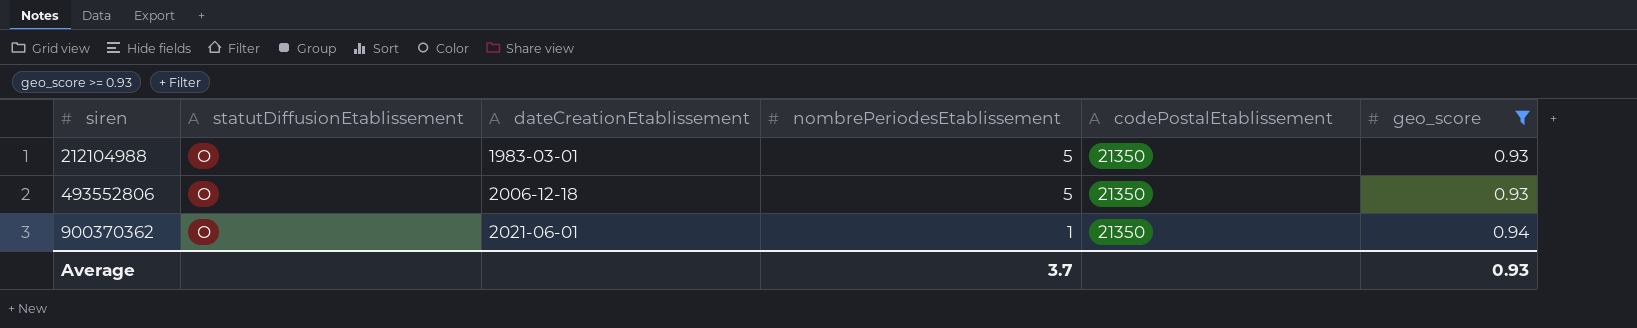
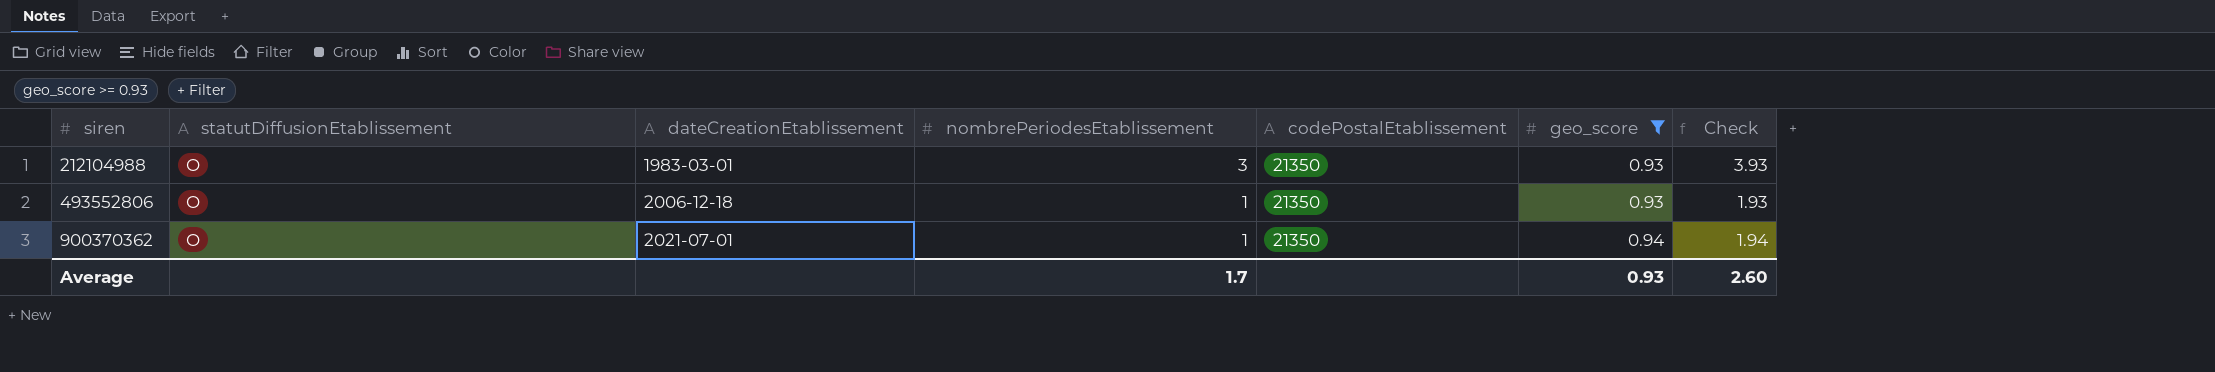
column Check | formula: none -> [nombrePeriodesEtablissement] + [geo_score]
212104988 | nombrePeriodesEtablissement: 5 -> 3
493552806 | nombrePeriodesEtablissement: 5 -> 1
900370362 | dateCreationEtablissement: 2021-06-01 -> 2021-07-01
Average | nombrePeriodesEtablissement: 3.7 -> 1.7

